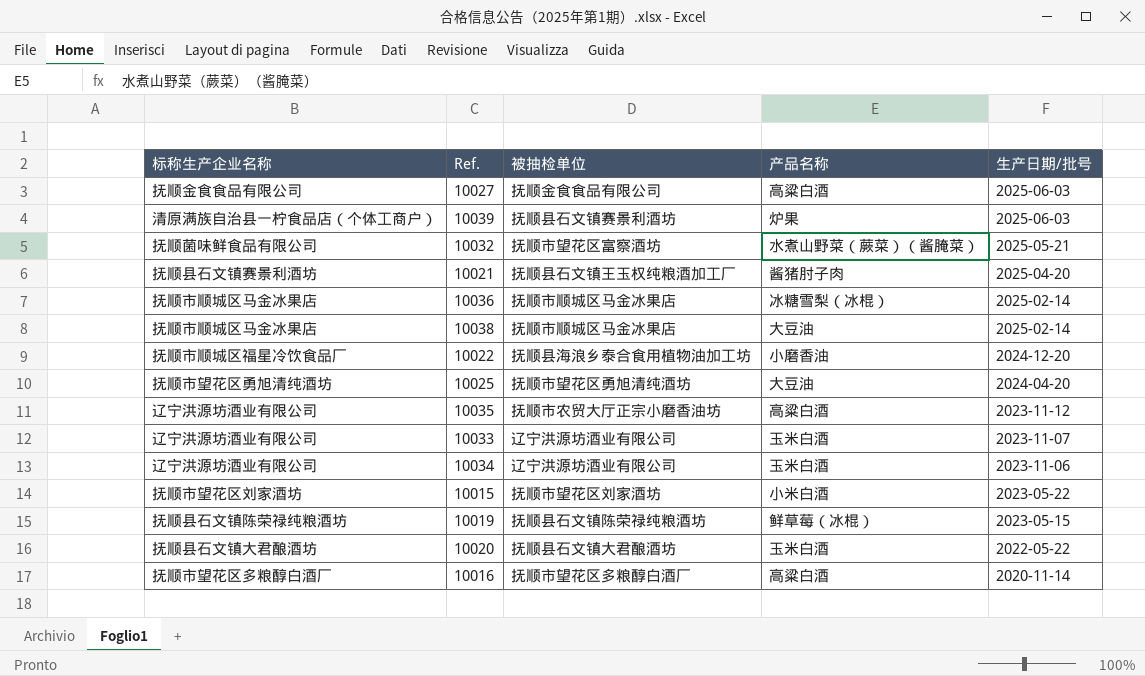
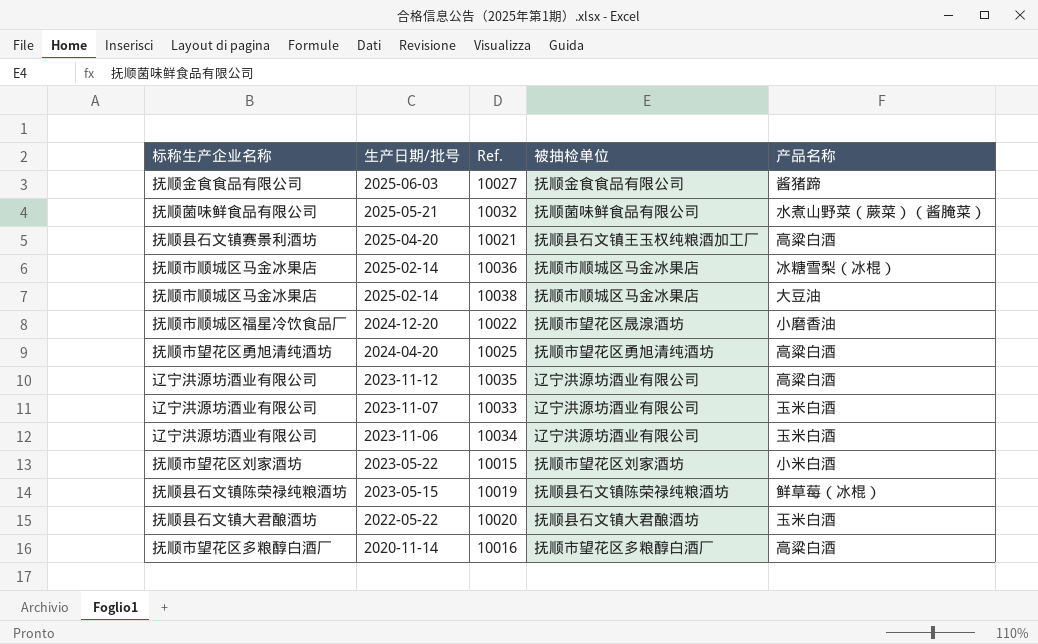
column 生产日期/批号 | position: 5 -> 2
row 10039: 清原满族自治县一柠食品店（个体工商户） | 抚顺县石文镇赛景利酒坊 | 炉果 | 2025-06-03 -> none
10027 | 产品名称: 高粱白酒 -> 酱猪蹄
10032 | 被抽检单位: 抚顺市望花区富察酒坊 -> 抚顺菌味鲜食品有限公司
10021 | 产品名称: 酱猪肘子肉 -> 高粱白酒
10022 | 被抽检单位: 抚顺县海浪乡泰合食用植物油加工坊 -> 抚顺市望花区晟湶酒坊
10025 | 产品名称: 大豆油 -> 高粱白酒
10035 | 被抽检单位: 抚顺市农贸大厅正宗小磨香油坊 -> 辽宁洪源坊酒业有限公司

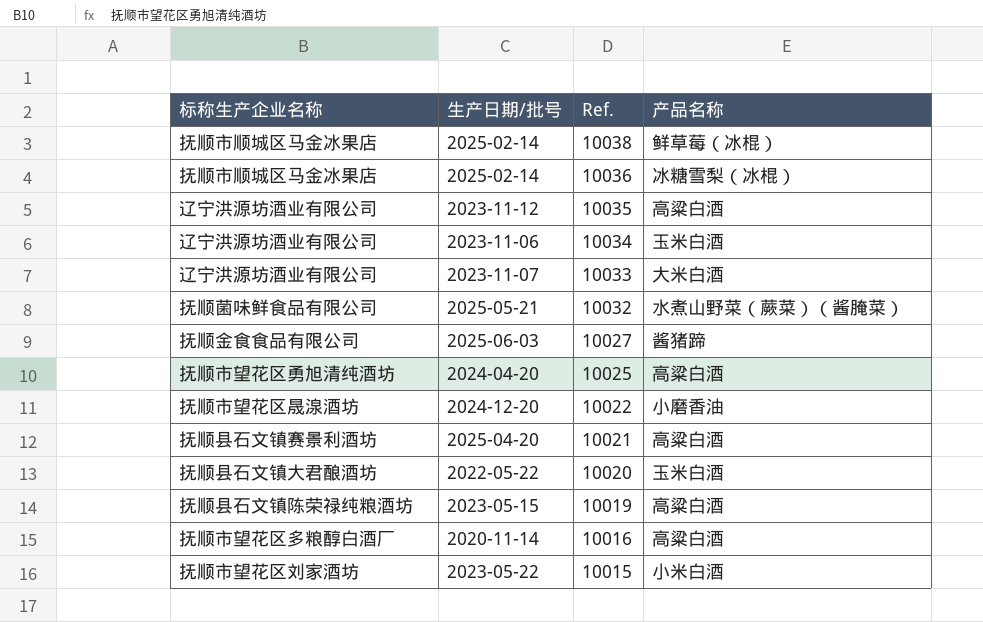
row order: 生产日期/批号 descending -> Ref. descending
column 被抽检单位 | position: 4 -> none
10038 | 产品名称: 大豆油 -> 鲜草莓（冰棍）
10033 | 产品名称: 玉米白酒 -> 大米白酒
10022 | 标称生产企业名称: 抚顺市顺城区福星冷饮食品厂 -> 抚顺市望花区晟湶酒坊
10019 | 产品名称: 鲜草莓（冰棍） -> 高粱白酒

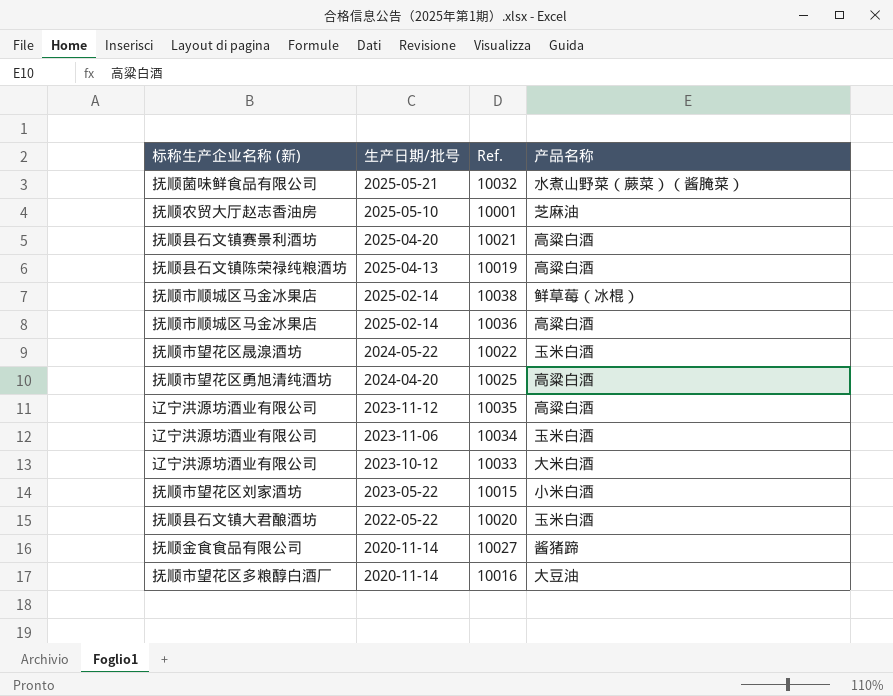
row order: Ref. descending -> 生产日期/批号 descending
column name: 标称生产企业名称 -> 标称生产企业名称 (新)
row 10001: none -> 抚顺农贸大厅赵志香油房 | 2025-05-10 | 芝麻油
10019 | 生产日期/批号: 2023-05-15 -> 2025-04-13
10036 | 产品名称: 冰糖雪梨（冰棍） -> 高粱白酒
10022 | 生产日期/批号: 2024-12-20 -> 2024-05-22
10022 | 产品名称: 小磨香油 -> 玉米白酒
10033 | 生产日期/批号: 2023-11-07 -> 2023-10-12
10027 | 生产日期/批号: 2025-06-03 -> 2020-11-14
10016 | 产品名称: 高粱白酒 -> 大豆油

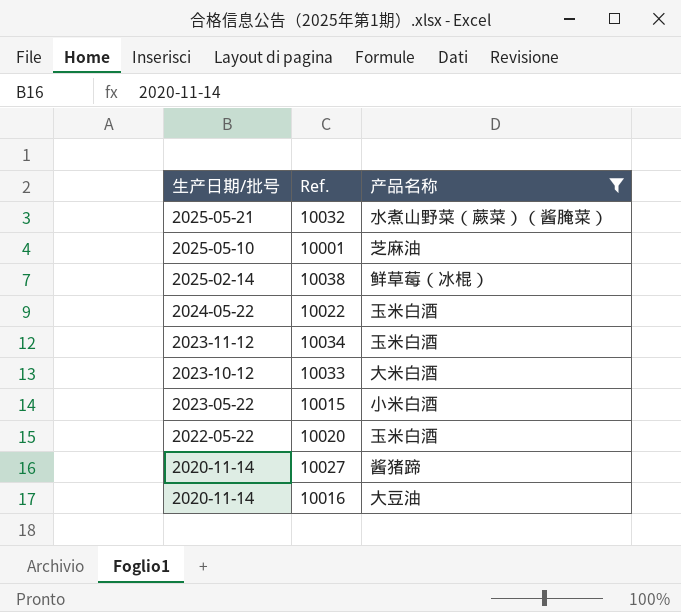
filter: none -> 产品名称 != 高粱白酒
column 标称生产企业名称 (新) | position: 1 -> none
10034 | 生产日期/批号: 2023-11-06 -> 2023-11-12

